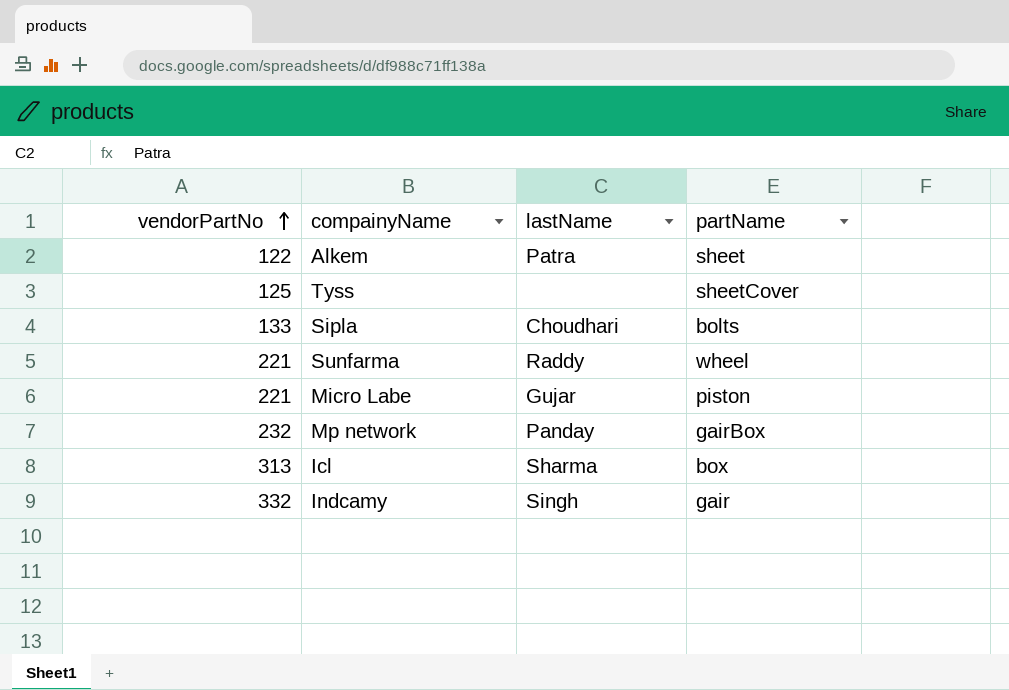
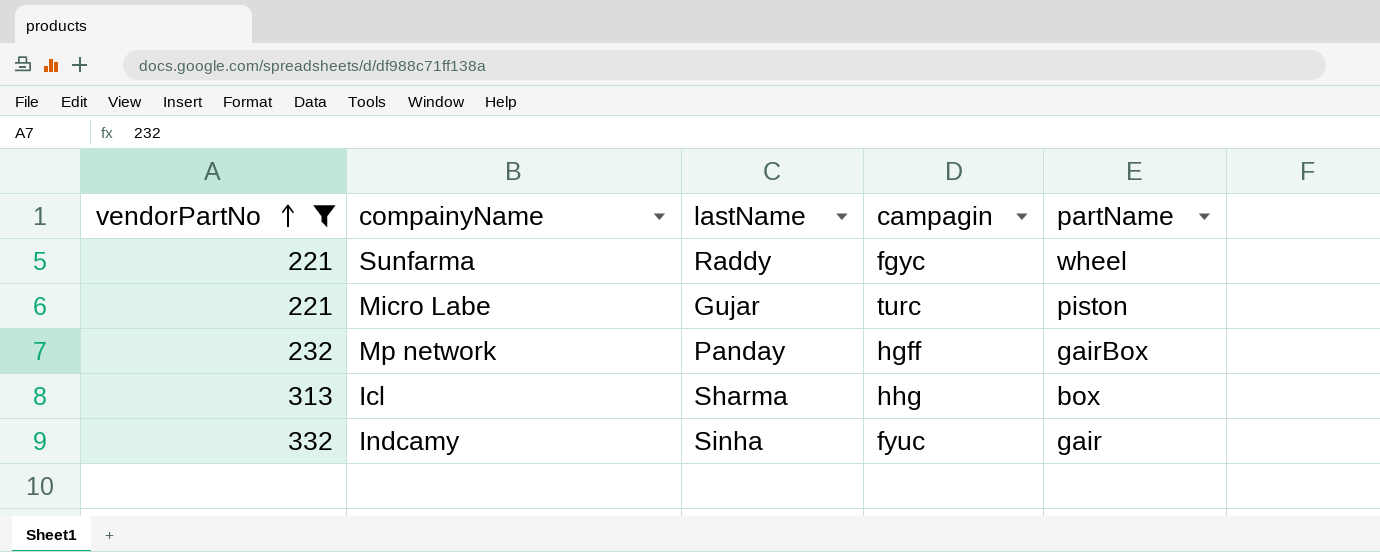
filter: none -> vendorPartNo >= 221
column campagin | position: none -> 4
Indcamy | lastName: Singh -> Sinha

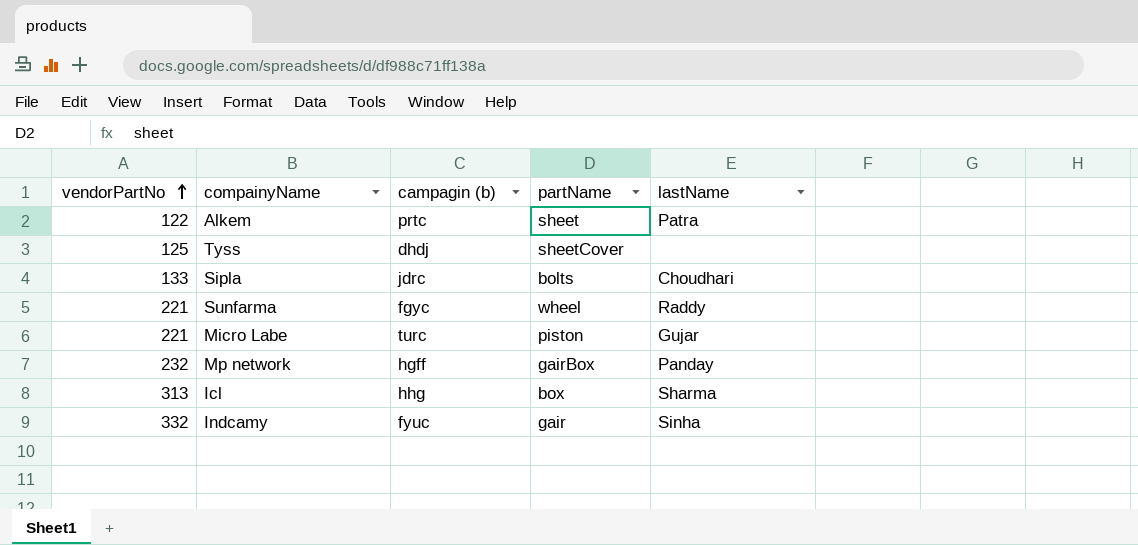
filter: vendorPartNo >= 221 -> none
column name: campagin -> campagin (b)
column lastName | position: 3 -> 5

